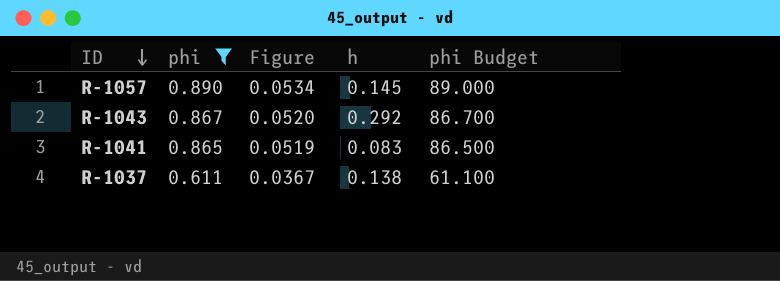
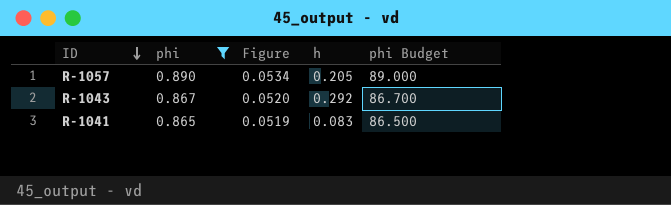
row R-1037: 0.611 | 0.0367 | 0.138 | 61.100 -> none
R-1057 | h: 0.145 -> 0.205

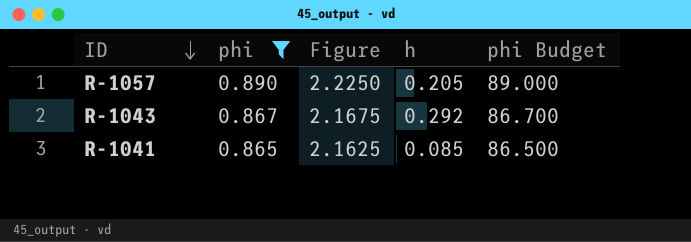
column Figure | formula: [phi] * 0.06 -> [phi] * 2.5
R-1041 | h: 0.083 -> 0.085

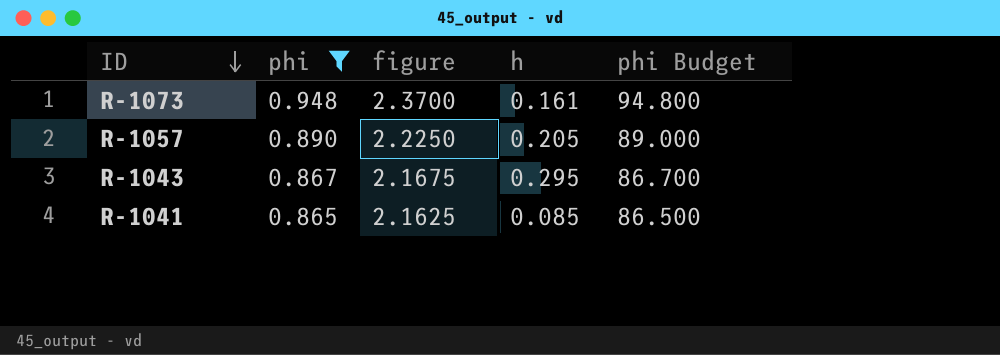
column name: Figure -> figure
row R-1073: none -> 0.948 | 2.3700 | 0.161 | 94.800
R-1043 | h: 0.292 -> 0.295

